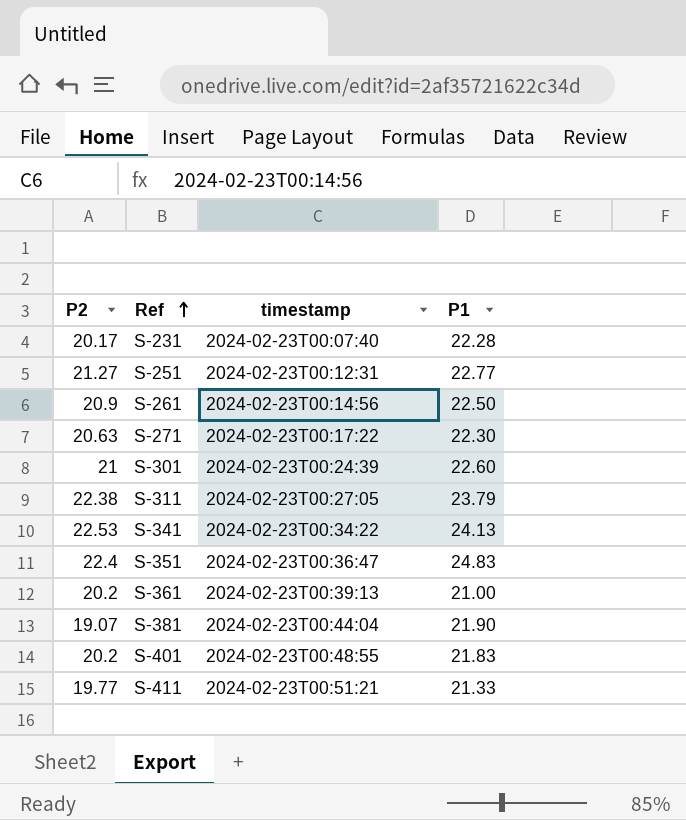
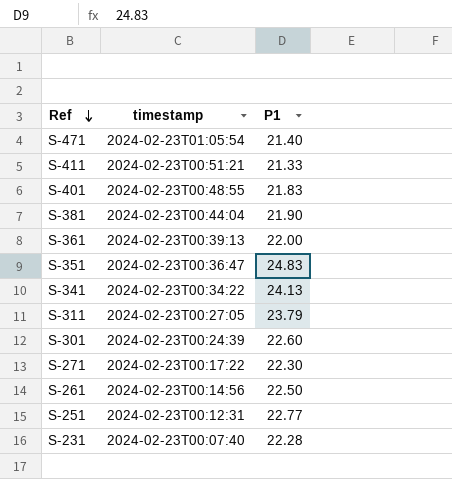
row order: Ref ascending -> Ref descending
column P2 | position: 1 -> none
row S-471: none -> 2024-02-23T01:05:54 | 21.40
S-361 | P1: 21.00 -> 22.00

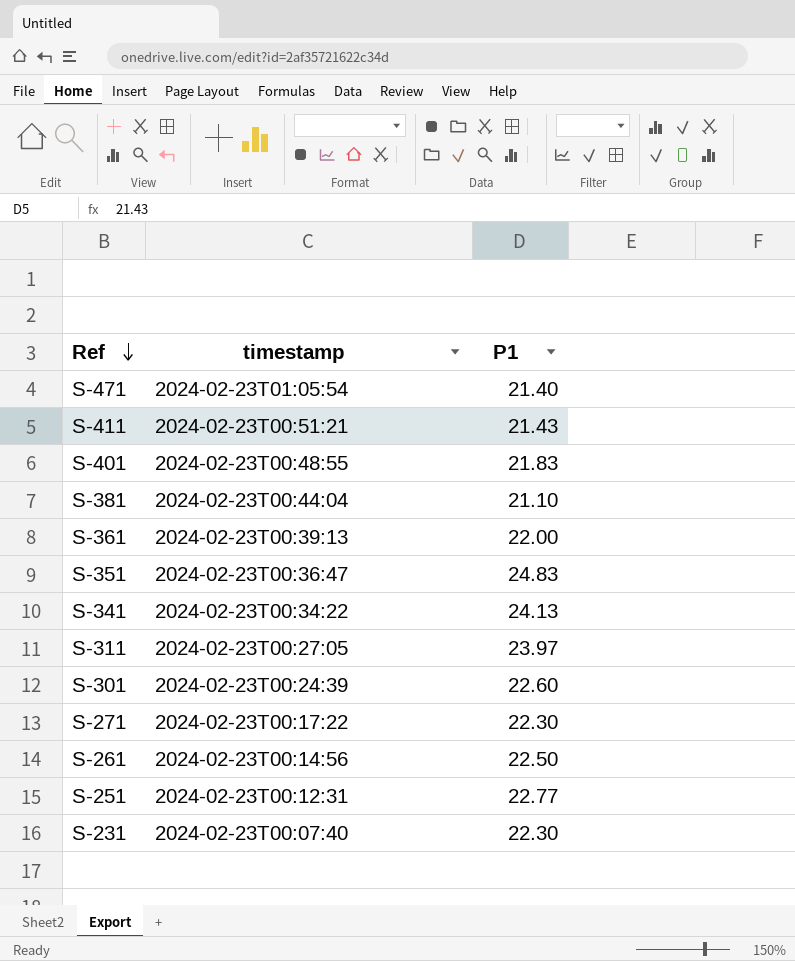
S-411 | P1: 21.33 -> 21.43
S-381 | P1: 21.90 -> 21.10
S-311 | P1: 23.79 -> 23.97
S-231 | P1: 22.28 -> 22.30

